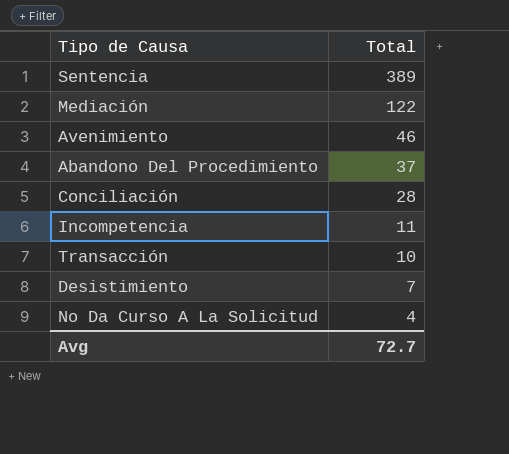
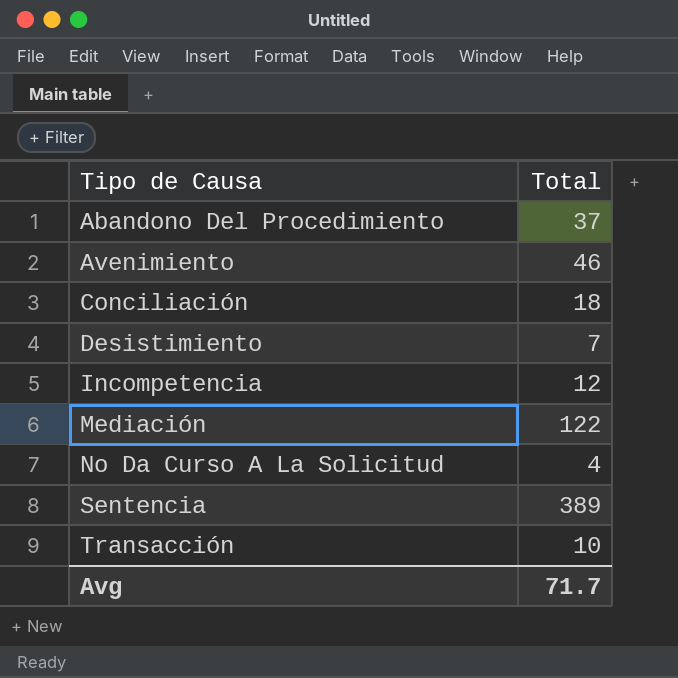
row order: Total descending -> Tipo de Causa ascending
Conciliación | Total: 28 -> 18
Incompetencia | Total: 11 -> 12
Avg | Total: 72.7 -> 71.7

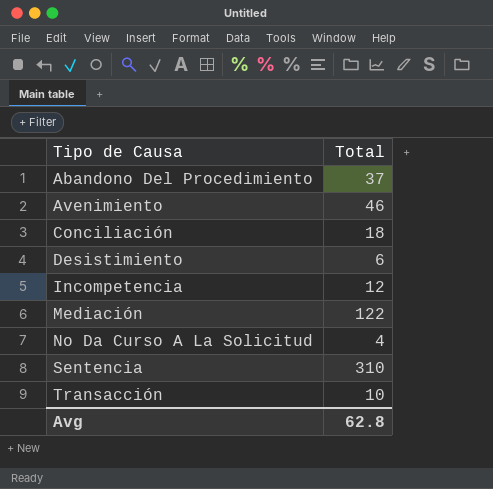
Desistimiento | Total: 7 -> 6
Sentencia | Total: 389 -> 310
Avg | Total: 71.7 -> 62.8

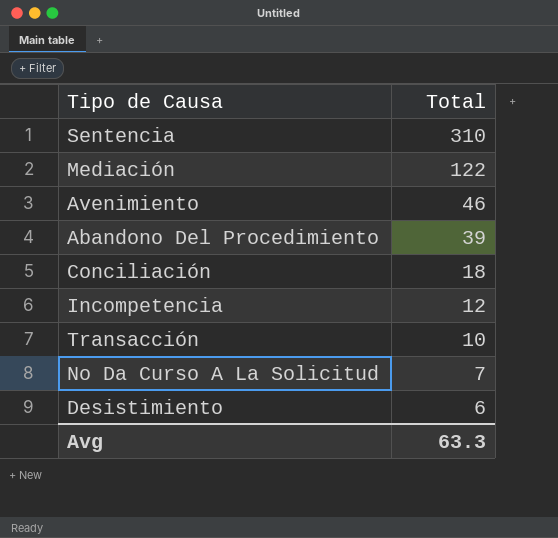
row order: Tipo de Causa ascending -> Total descending
Abandono Del Procedimiento | Total: 37 -> 39
No Da Curso A La Solicitud | Total: 4 -> 7
Avg | Total: 62.8 -> 63.3

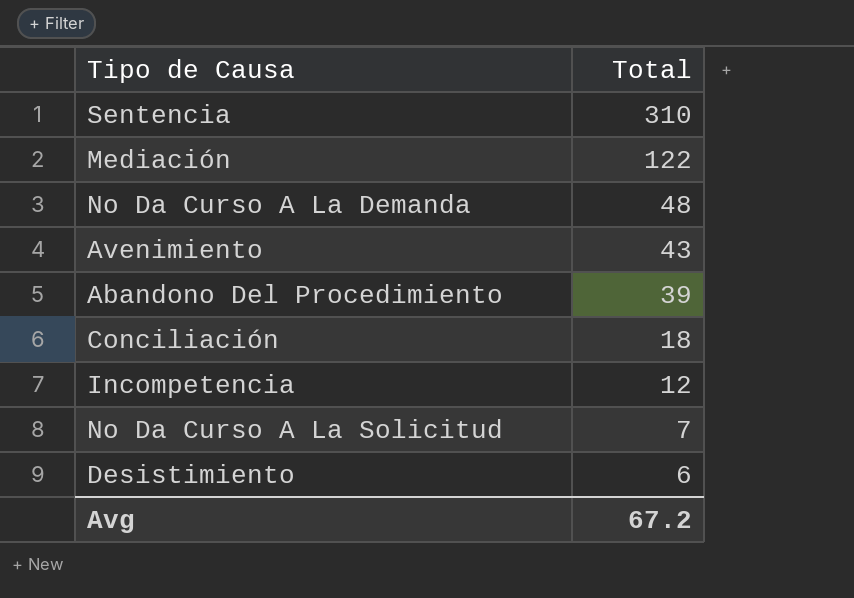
row Transacción: 10 -> none
row No Da Curso A La Demanda: none -> 48
Avenimiento | Total: 46 -> 43
Avg | Total: 63.3 -> 67.2

